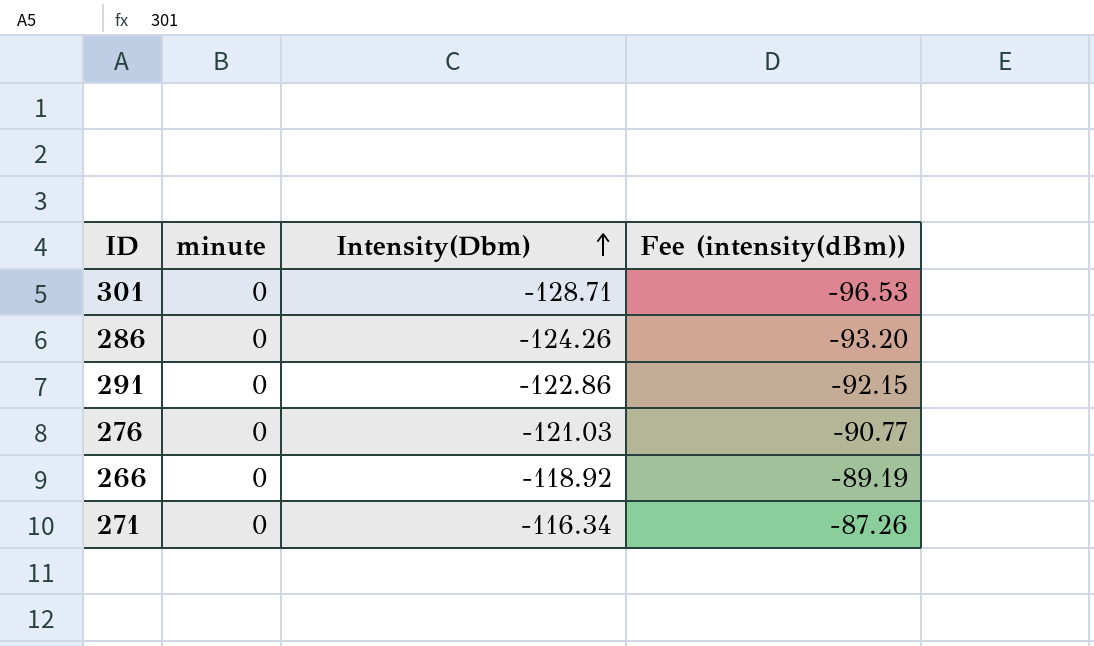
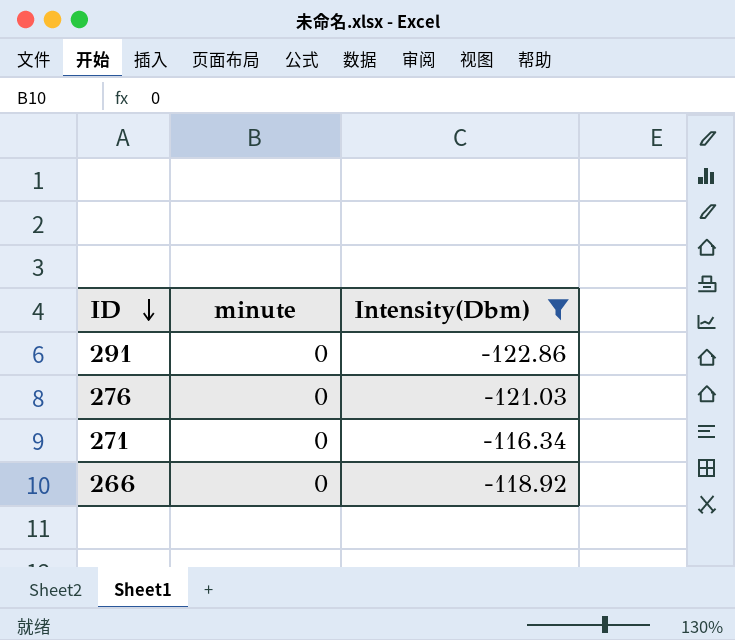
filter: none -> Intensity(Dbm) >= -122.86
row order: Intensity(Dbm) ascending -> ID descending
column Fee (intensity(dBm)) | formula: [Intensity(Dbm)] * 0.75 -> none

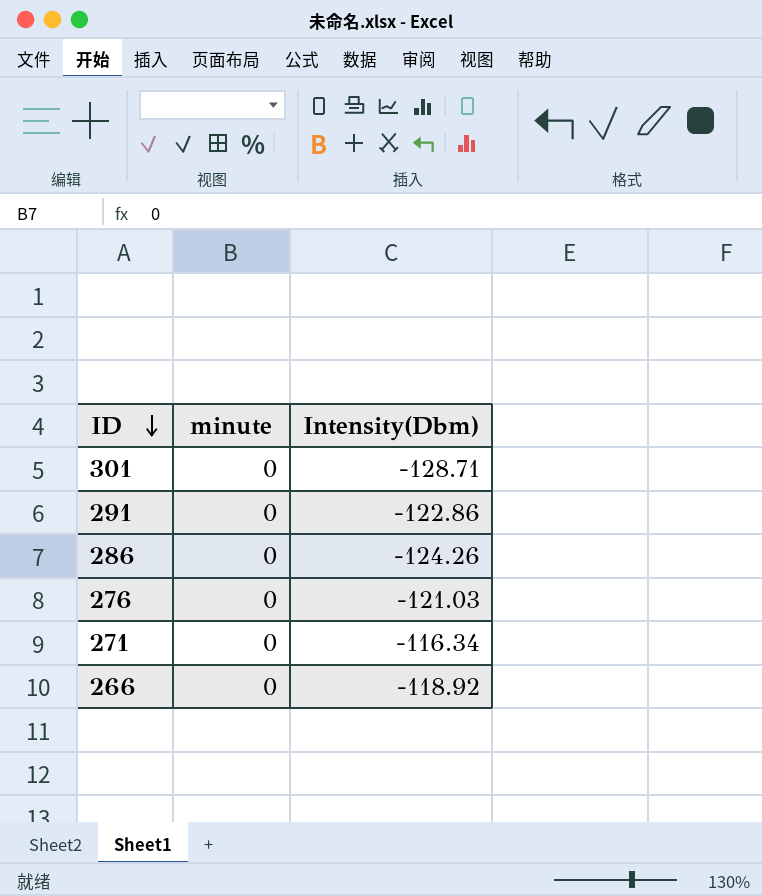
filter: Intensity(Dbm) >= -122.86 -> none

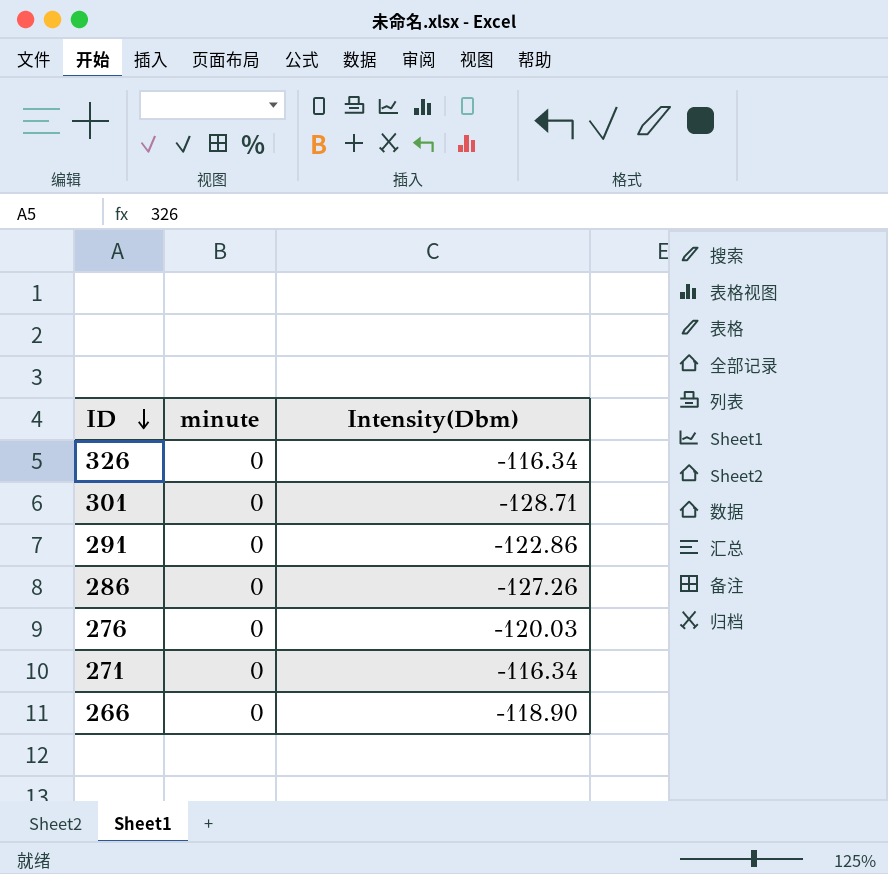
row 326: none -> 0 | -116.34
286 | Intensity(Dbm): -124.26 -> -127.26
276 | Intensity(Dbm): -121.03 -> -120.03
266 | Intensity(Dbm): -118.92 -> -118.90

